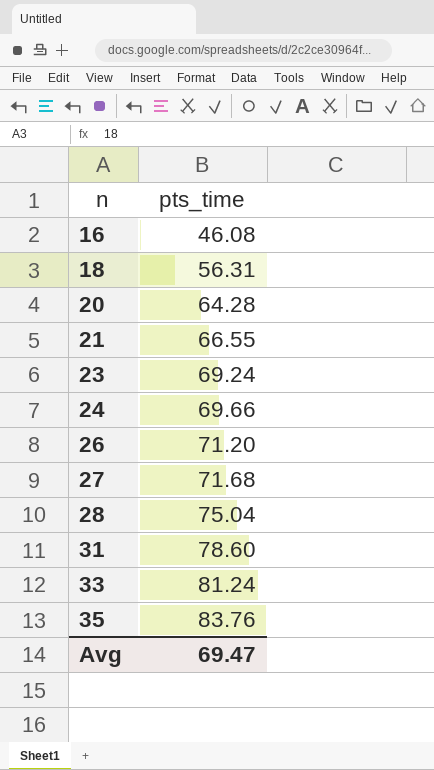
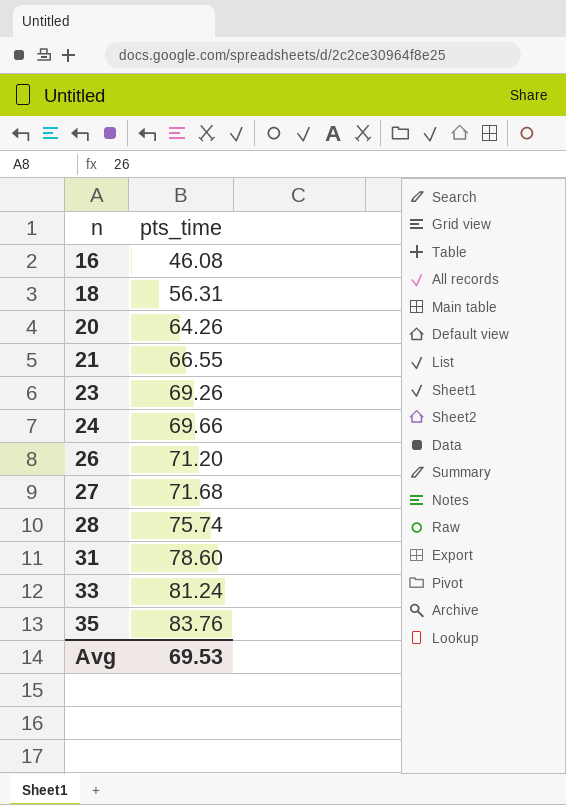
20 | pts_time: 64.28 -> 64.26
23 | pts_time: 69.24 -> 69.26
28 | pts_time: 75.04 -> 75.74
Avg | pts_time: 69.47 -> 69.53

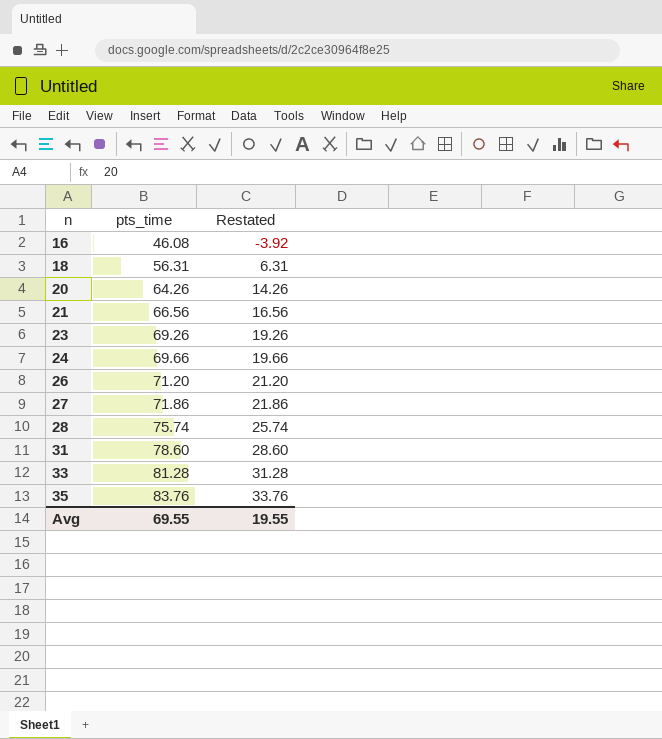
column Restated | formula: none -> [pts_time] - 50
21 | pts_time: 66.55 -> 66.56
27 | pts_time: 71.68 -> 71.86
33 | pts_time: 81.24 -> 81.28
Avg | pts_time: 69.53 -> 69.55

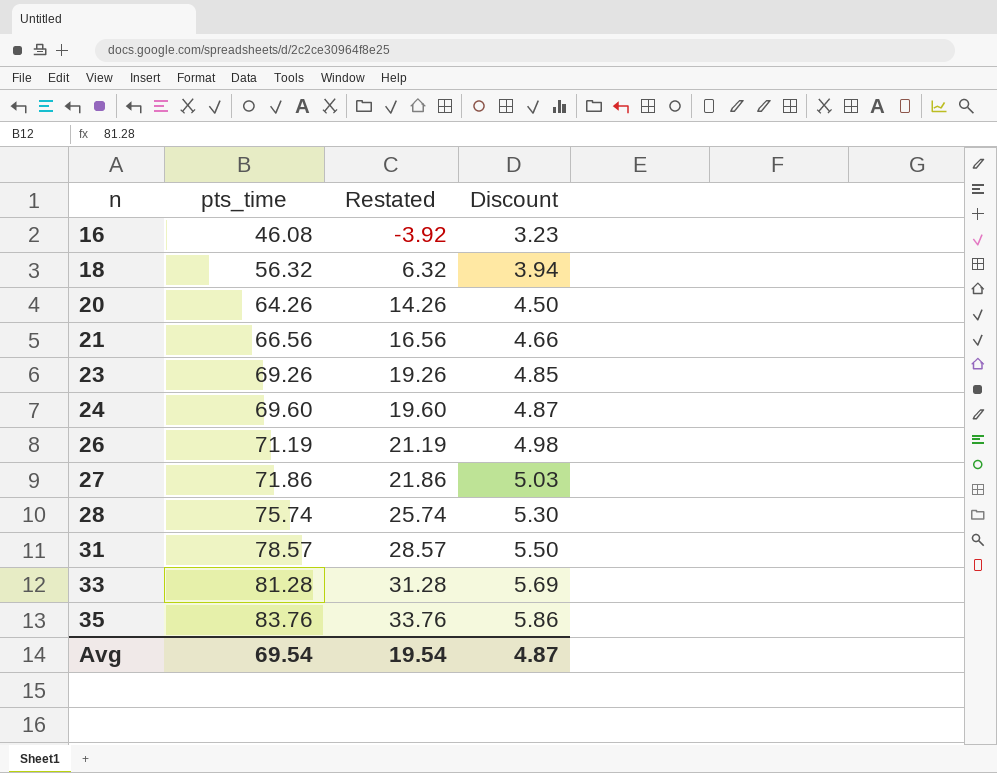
column Discount | formula: none -> [pts_time] * 0.07
18 | pts_time: 56.31 -> 56.32
18 | Restated: 6.31 -> 6.32
24 | pts_time: 69.66 -> 69.60
24 | Restated: 19.66 -> 19.60
26 | pts_time: 71.20 -> 71.19
26 | Restated: 21.20 -> 21.19
31 | pts_time: 78.60 -> 78.57
31 | Restated: 28.60 -> 28.57
Avg | pts_time: 69.55 -> 69.54
Avg | Restated: 19.55 -> 19.54

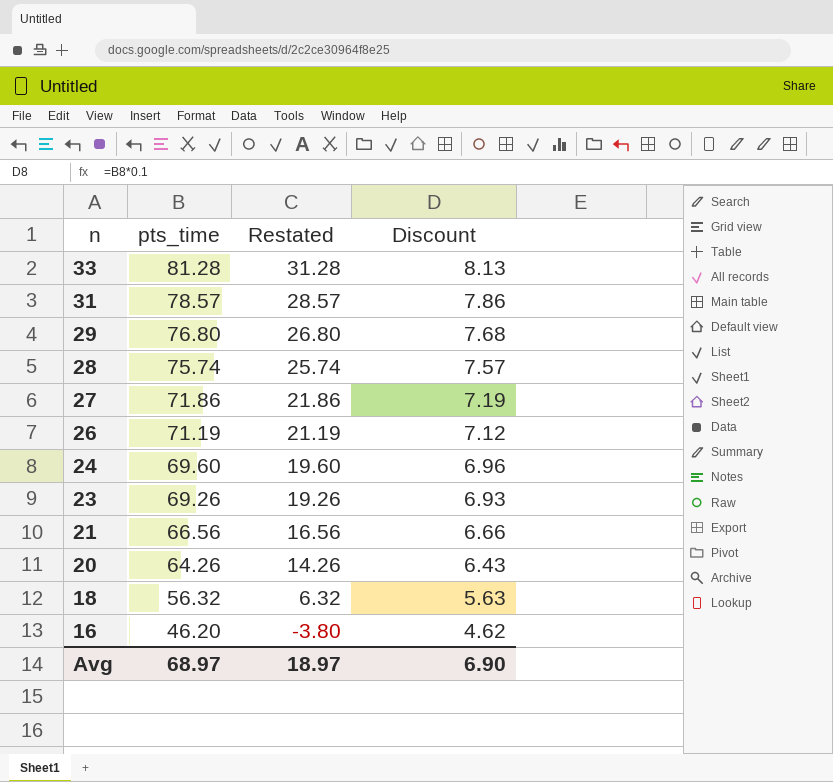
row order: n ascending -> n descending
column Discount | formula: [pts_time] * 0.07 -> [pts_time] * 0.1
row 35: 83.76 | 33.76 | 5.86 -> none
row 29: none -> 76.80 | 26.80 | 7.68
16 | pts_time: 46.08 -> 46.20
16 | Restated: -3.92 -> -3.80
Avg | pts_time: 69.54 -> 68.97
Avg | Restated: 19.54 -> 18.97
Avg | Discount: 4.87 -> 6.90

